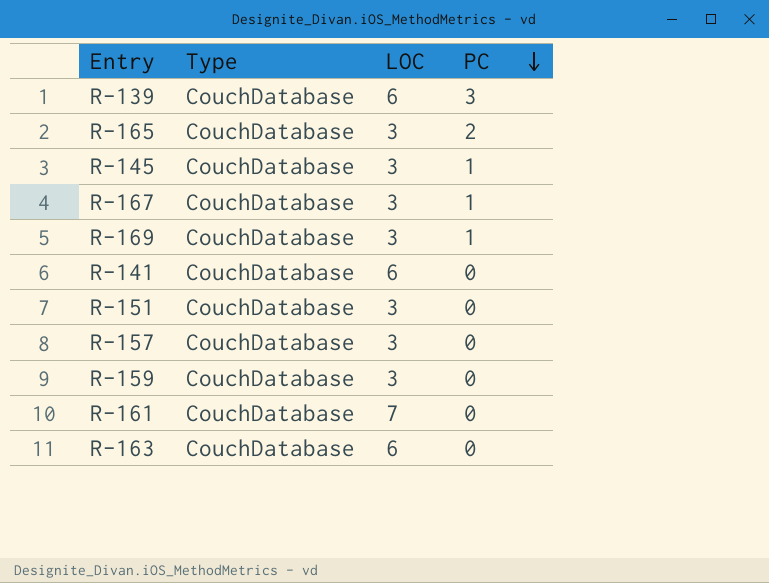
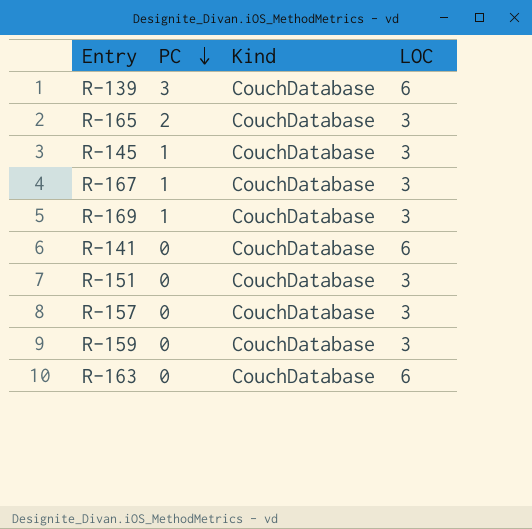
column PC | position: 4 -> 2
column name: Type -> Kind
row R-161: CouchDatabase | 7 | 0 -> none

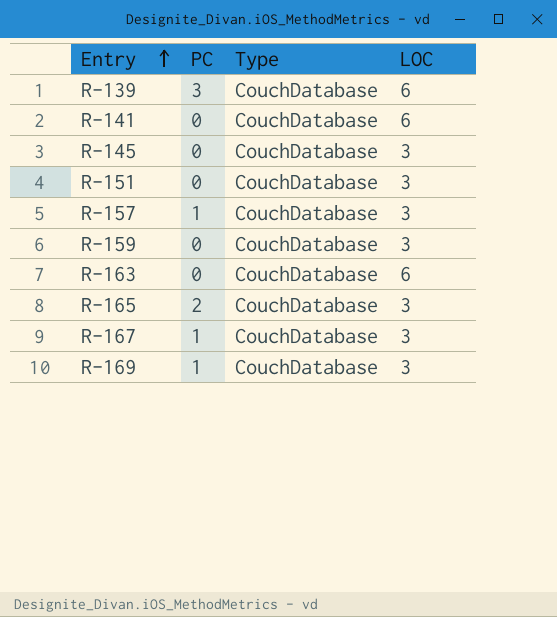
row order: PC descending -> Entry ascending
column name: Kind -> Type
R-145 | PC: 1 -> 0
R-157 | PC: 0 -> 1

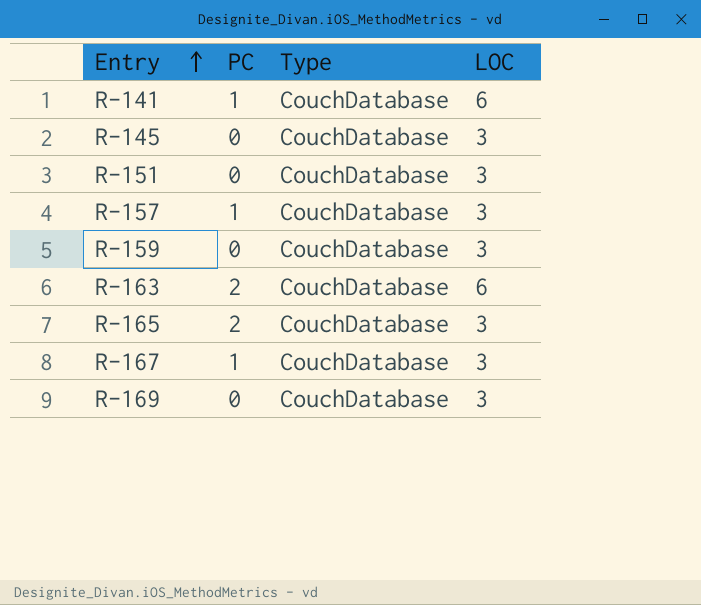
row R-139: 3 | CouchDatabase | 6 -> none
R-141 | PC: 0 -> 1
R-163 | PC: 0 -> 2
R-169 | PC: 1 -> 0

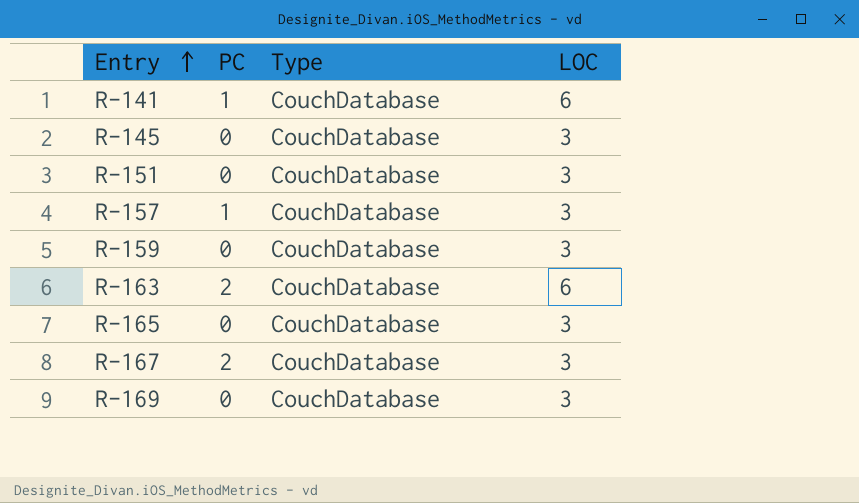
R-165 | PC: 2 -> 0
R-167 | PC: 1 -> 2

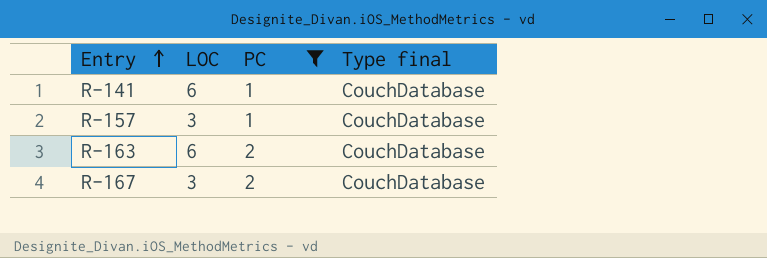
filter: none -> PC != 0
column LOC | position: 4 -> 2
column name: Type -> Type final

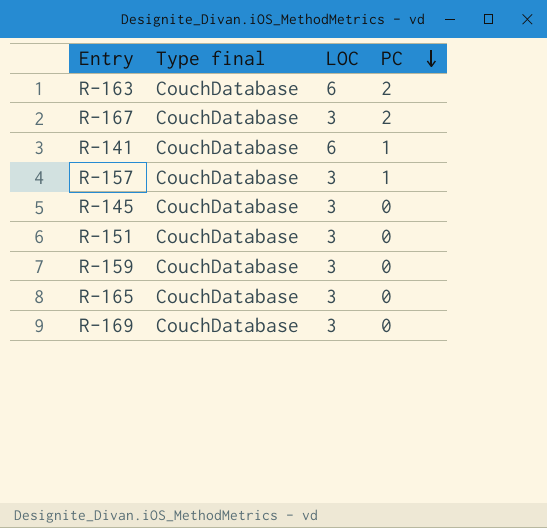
filter: PC != 0 -> none
row order: Entry ascending -> PC descending
column Type final | position: 4 -> 2

